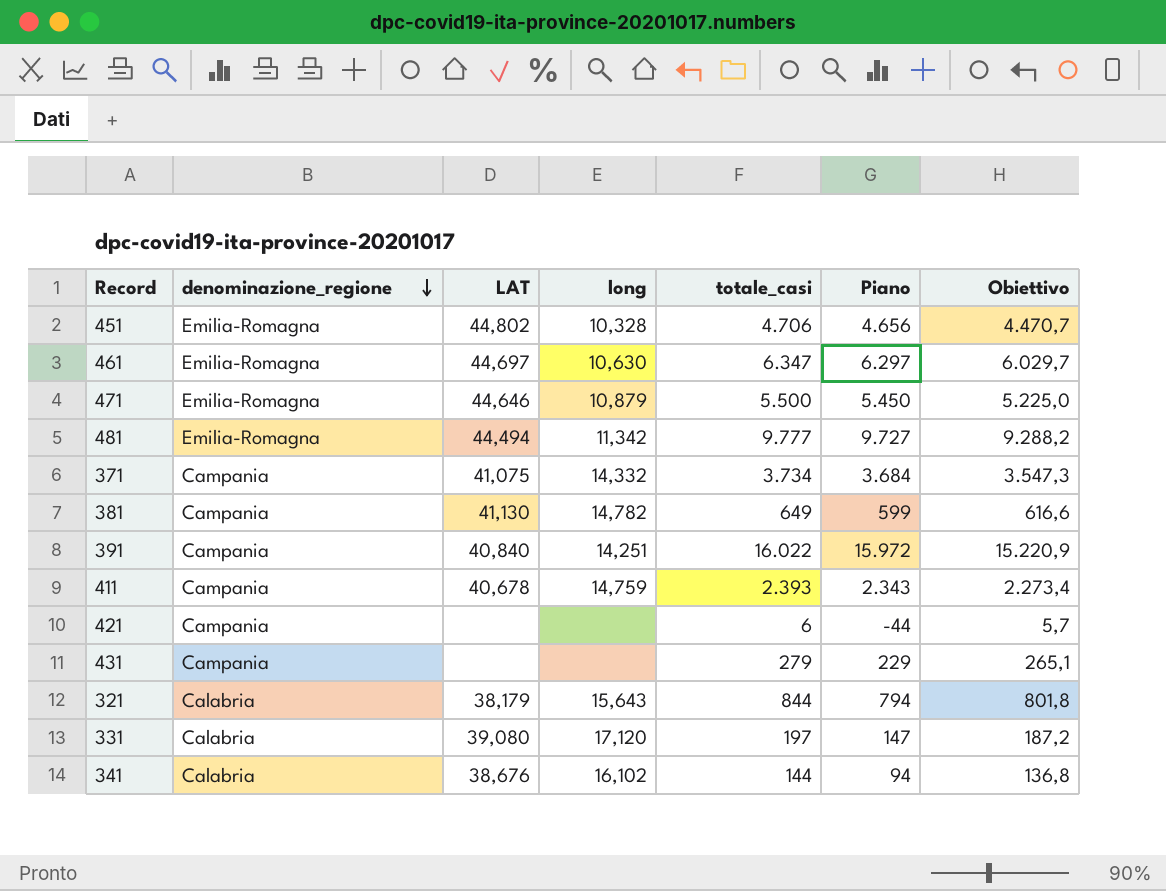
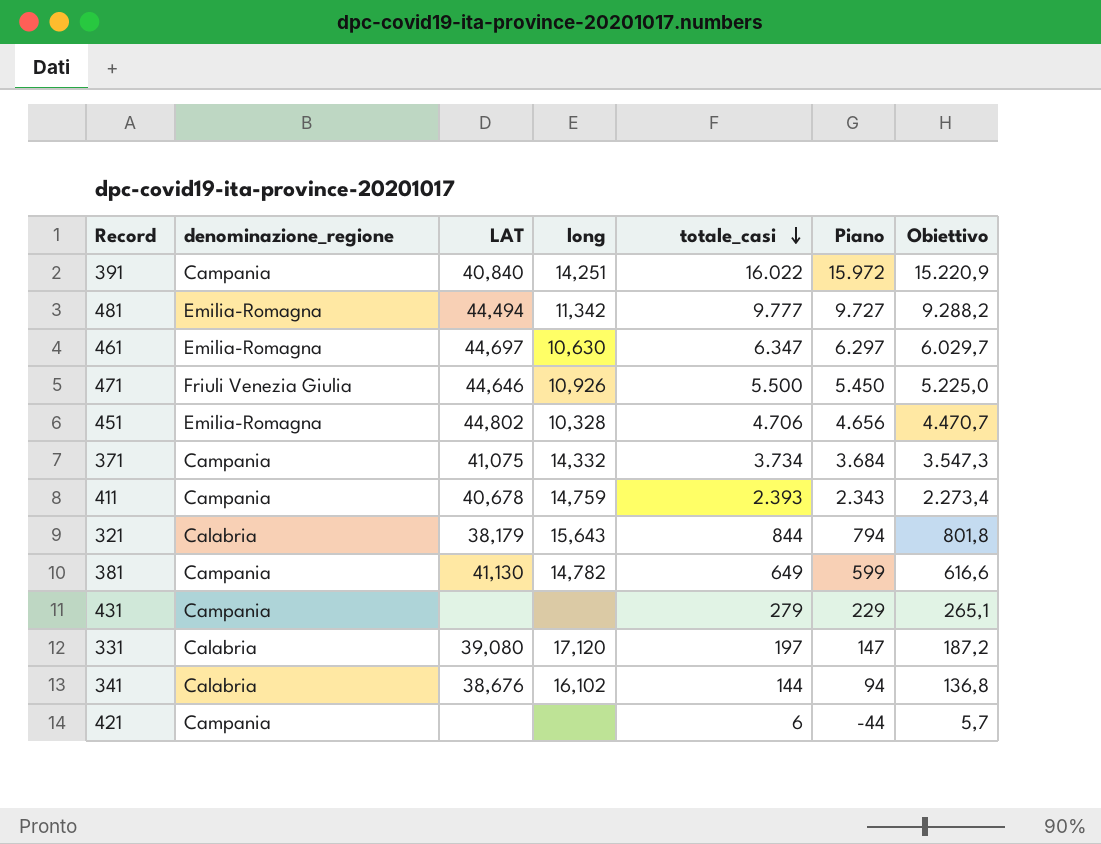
row order: denominazione_regione descending -> totale_casi descending
471 | denominazione_regione: Emilia-Romagna -> Friuli Venezia Giulia
471 | long: 10,879 -> 10,926

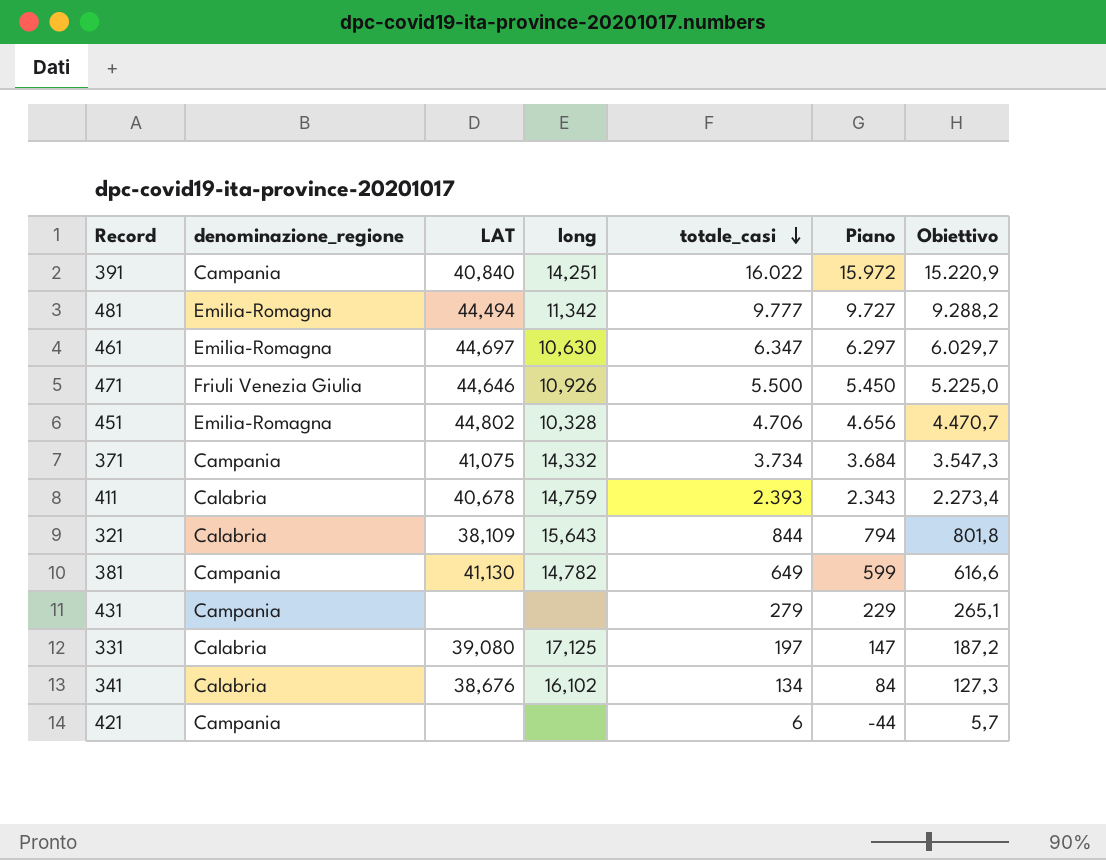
411 | denominazione_regione: Campania -> Calabria
321 | LAT: 38,179 -> 38,109
331 | long: 17,120 -> 17,125
341 | totale_casi: 144 -> 134
341 | Piano: 94 -> 84
341 | Obiettivo: 136,8 -> 127,3

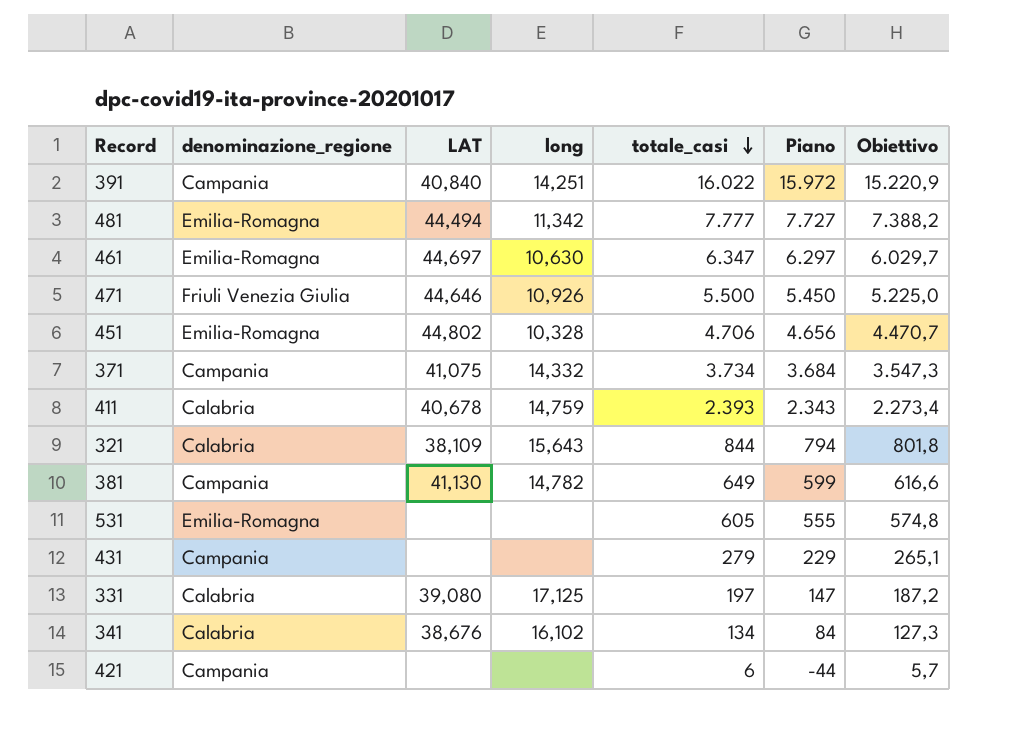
481 | totale_casi: 9.777 -> 7.777
481 | Piano: 9.727 -> 7.727
481 | Obiettivo: 9.288,2 -> 7.388,2
row 531: none -> Emilia-Romagna | none | none | 605 | 555 | 574,8

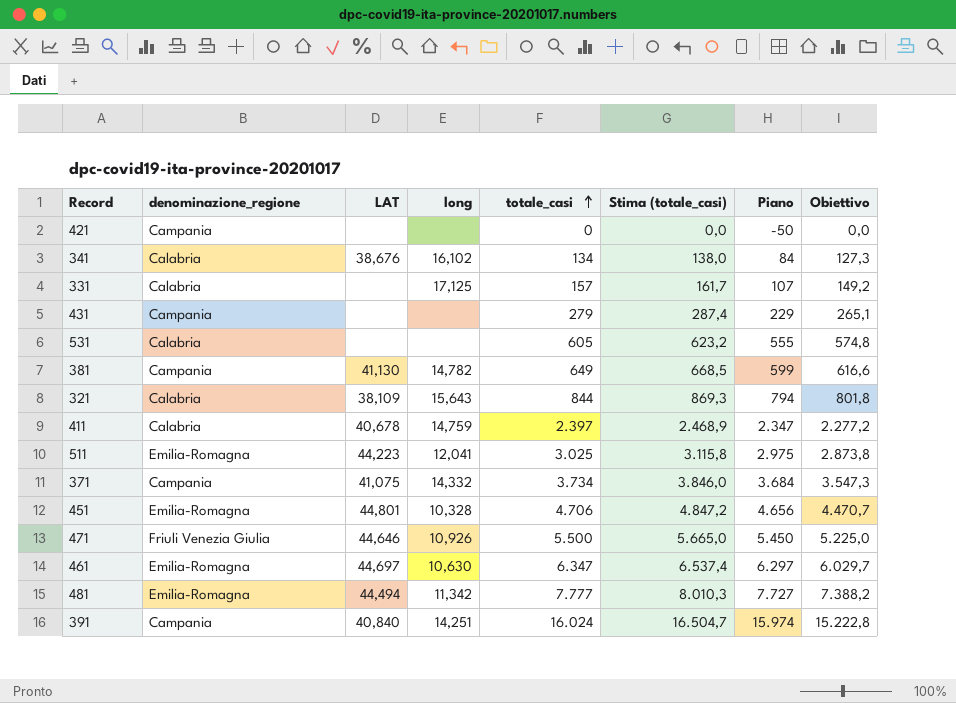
row order: totale_casi descending -> totale_casi ascending
column Stima (totale_casi) | formula: none -> [totale_casi] * 1,03
421 | totale_casi: 6 -> 0
421 | Piano: -44 -> -50
421 | Obiettivo: 5,7 -> 0,0
331 | LAT: 39,080 -> none
331 | totale_casi: 197 -> 157
331 | Piano: 147 -> 107
331 | Obiettivo: 187,2 -> 149,2
531 | denominazione_regione: Emilia-Romagna -> Calabria
411 | totale_casi: 2.393 -> 2.397
411 | Piano: 2.343 -> 2.347
411 | Obiettivo: 2.273,4 -> 2.277,2
row 511: none -> Emilia-Romagna | 44,223 | 12,041 | 3.025 | 3.115,8 | 2.975 | 2.873,8
451 | LAT: 44,802 -> 44,801
391 | totale_casi: 16.022 -> 16.024
391 | Piano: 15.972 -> 15.974
391 | Obiettivo: 15.220,9 -> 15.222,8

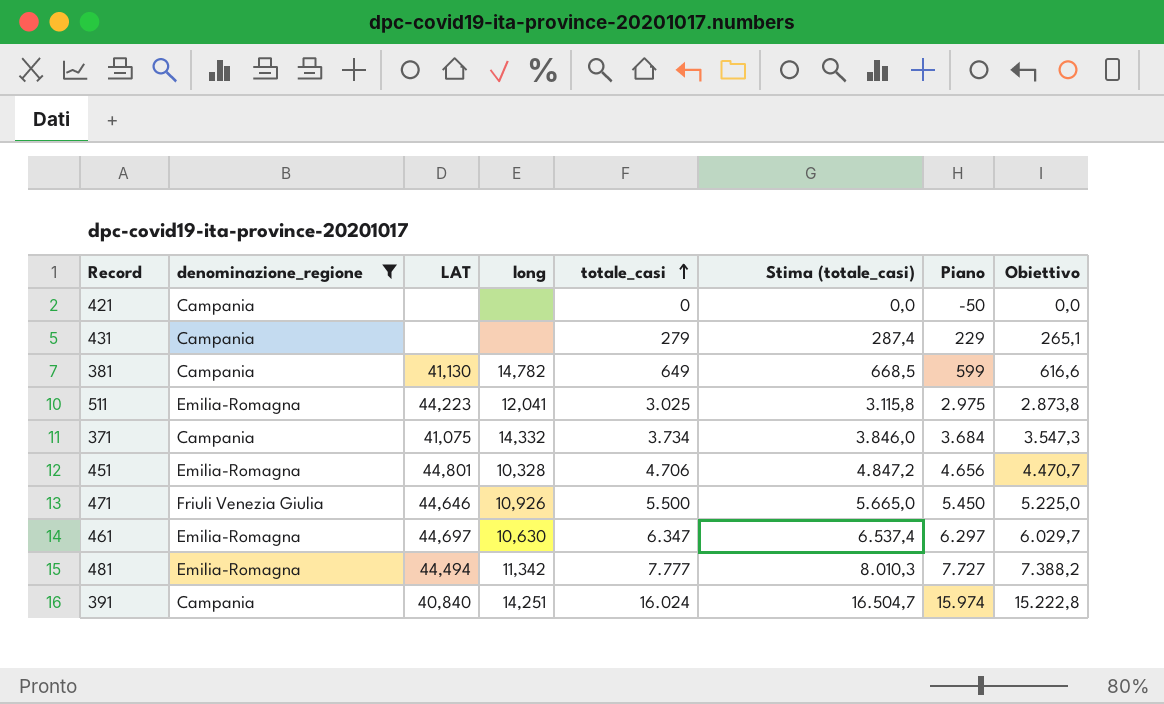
filter: none -> denominazione_regione != Calabria

